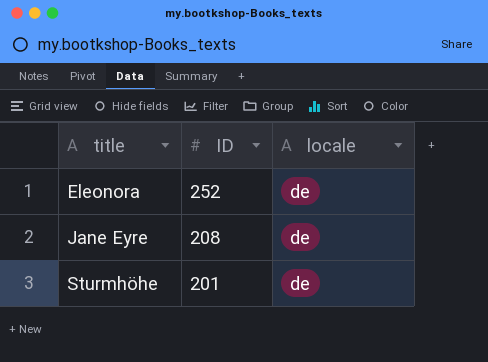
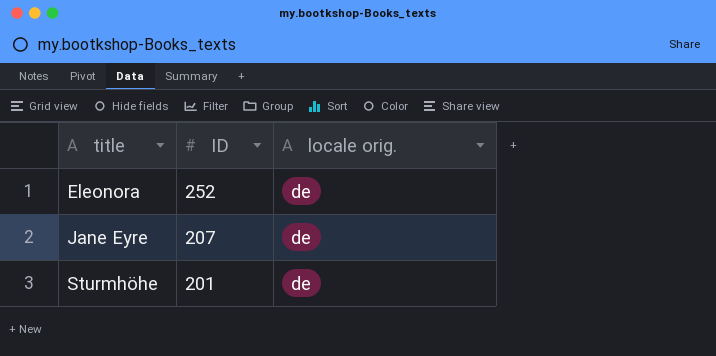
column name: locale -> locale orig.
Jane Eyre | ID: 208 -> 207

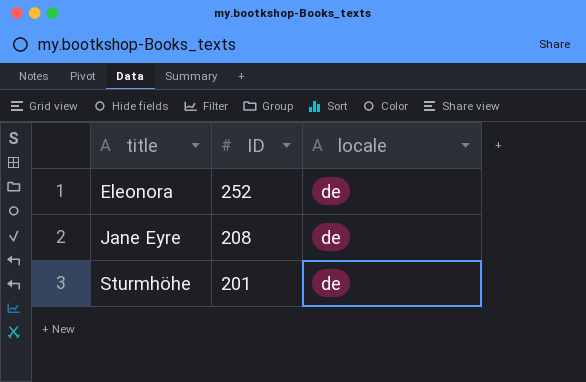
column name: locale orig. -> locale
Jane Eyre | ID: 207 -> 208

